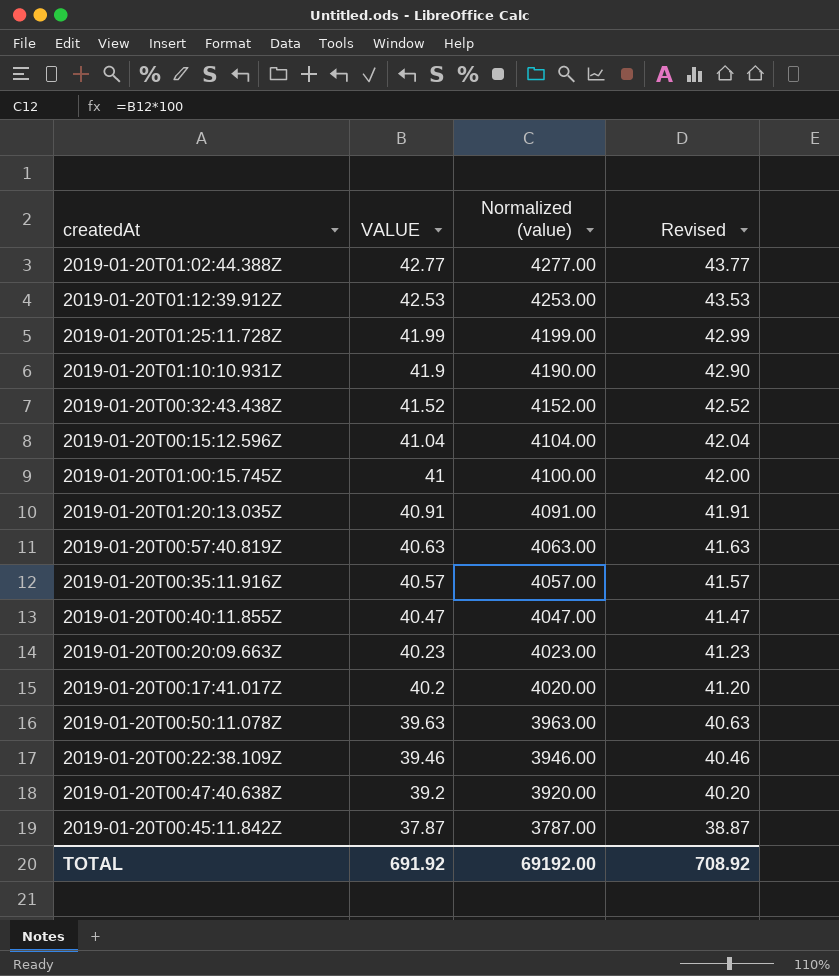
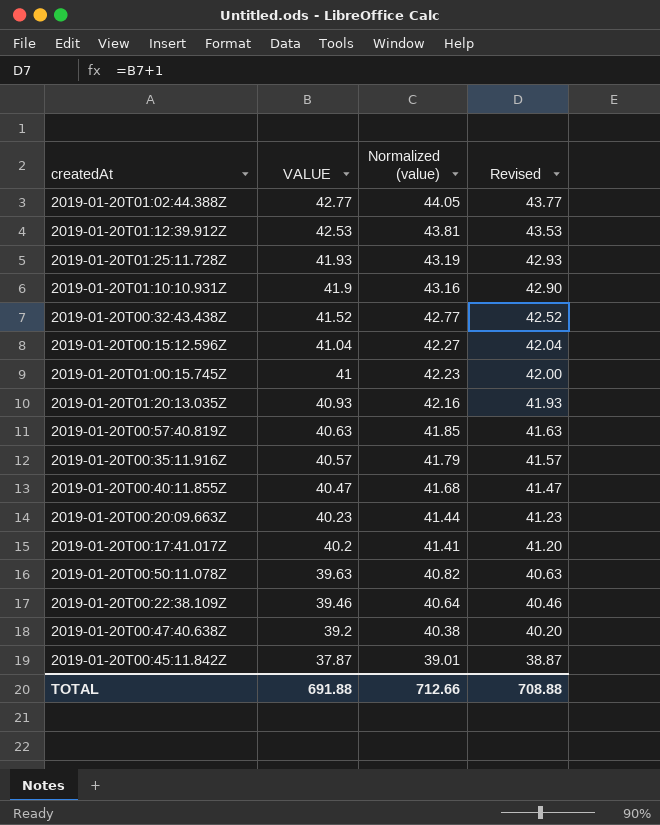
column Normalized (value) | formula: [VALUE] * 100 -> [VALUE] * 1.03
2019-01-20T01:25:11.728Z | VALUE: 41.99 -> 41.93
2019-01-20T01:25:11.728Z | Revised: 42.99 -> 42.93
2019-01-20T01:20:13.035Z | VALUE: 40.91 -> 40.93
2019-01-20T01:20:13.035Z | Revised: 41.91 -> 41.93
TOTAL | VALUE: 691.92 -> 691.88
TOTAL | Normalized (value): 69192.00 -> 712.66
TOTAL | Revised: 708.92 -> 708.88

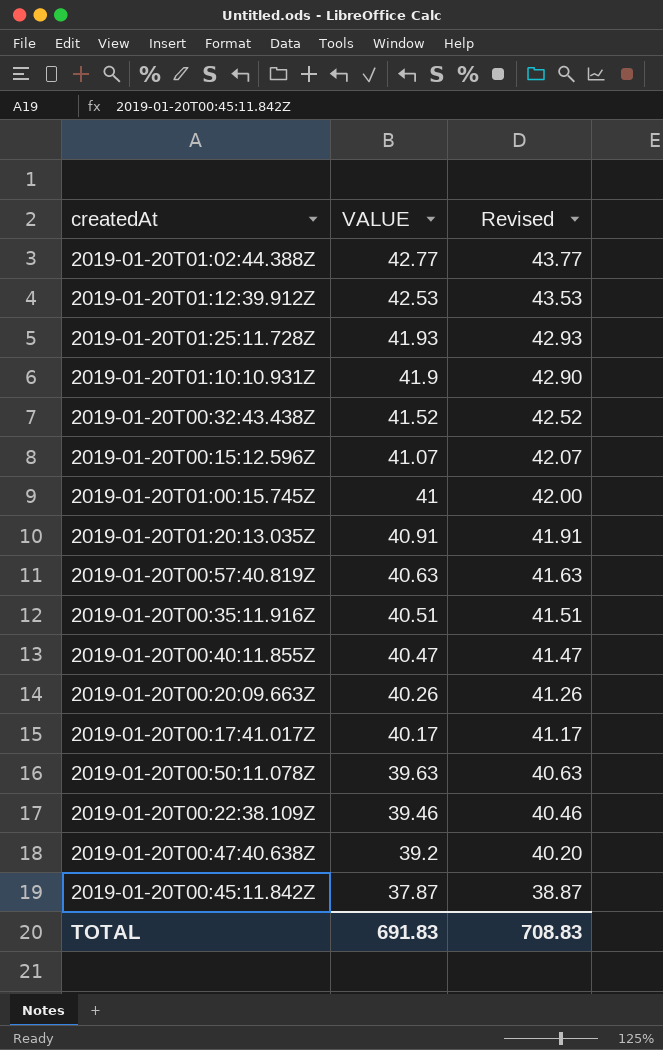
column Normalized (value) | formula: [VALUE] * 1.03 -> none
2019-01-20T00:15:12.596Z | VALUE: 41.04 -> 41.07
2019-01-20T00:15:12.596Z | Revised: 42.04 -> 42.07
2019-01-20T01:20:13.035Z | VALUE: 40.93 -> 40.91
2019-01-20T01:20:13.035Z | Revised: 41.93 -> 41.91
2019-01-20T00:35:11.916Z | VALUE: 40.57 -> 40.51
2019-01-20T00:35:11.916Z | Revised: 41.57 -> 41.51
2019-01-20T00:20:09.663Z | VALUE: 40.23 -> 40.26
2019-01-20T00:20:09.663Z | Revised: 41.23 -> 41.26
2019-01-20T00:17:41.017Z | VALUE: 40.2 -> 40.17
2019-01-20T00:17:41.017Z | Revised: 41.20 -> 41.17
TOTAL | VALUE: 691.88 -> 691.83
TOTAL | Revised: 708.88 -> 708.83

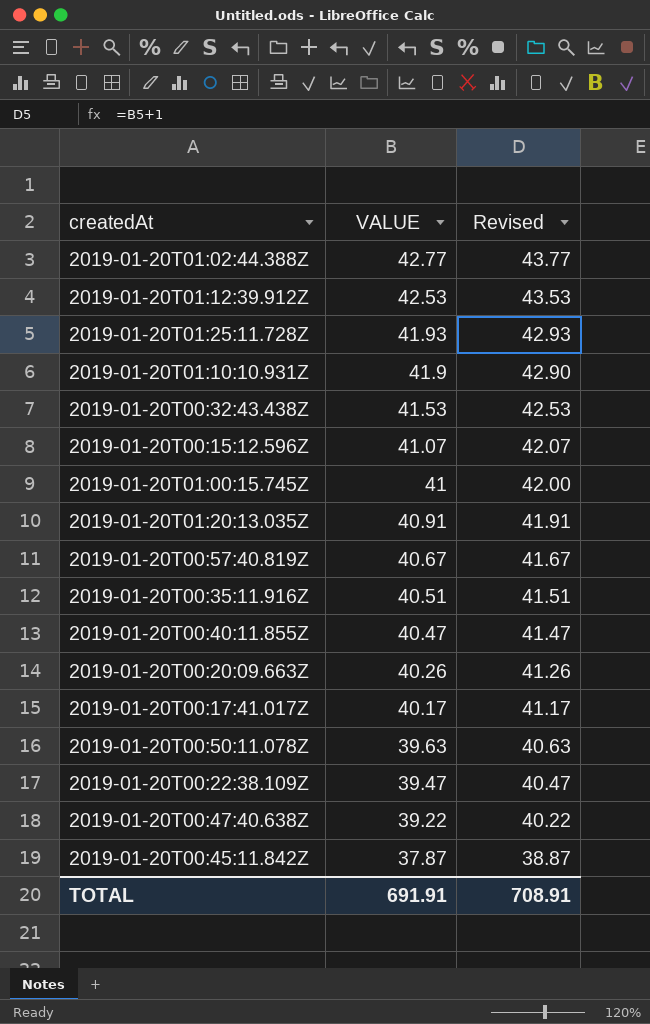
2019-01-20T00:32:43.438Z | VALUE: 41.52 -> 41.53
2019-01-20T00:32:43.438Z | Revised: 42.52 -> 42.53
2019-01-20T00:57:40.819Z | VALUE: 40.63 -> 40.67
2019-01-20T00:57:40.819Z | Revised: 41.63 -> 41.67
2019-01-20T00:22:38.109Z | VALUE: 39.46 -> 39.47
2019-01-20T00:22:38.109Z | Revised: 40.46 -> 40.47
2019-01-20T00:47:40.638Z | VALUE: 39.2 -> 39.22
2019-01-20T00:47:40.638Z | Revised: 40.20 -> 40.22
TOTAL | VALUE: 691.83 -> 691.91
TOTAL | Revised: 708.83 -> 708.91

